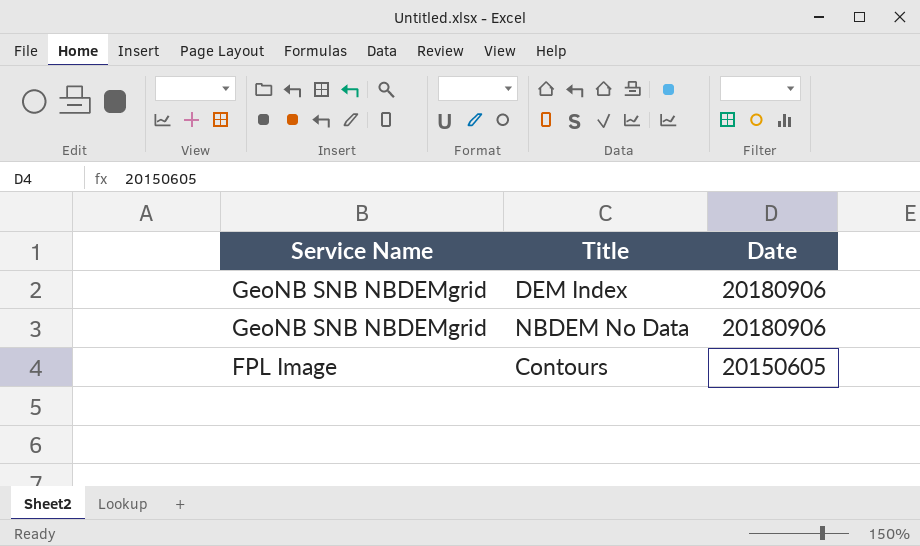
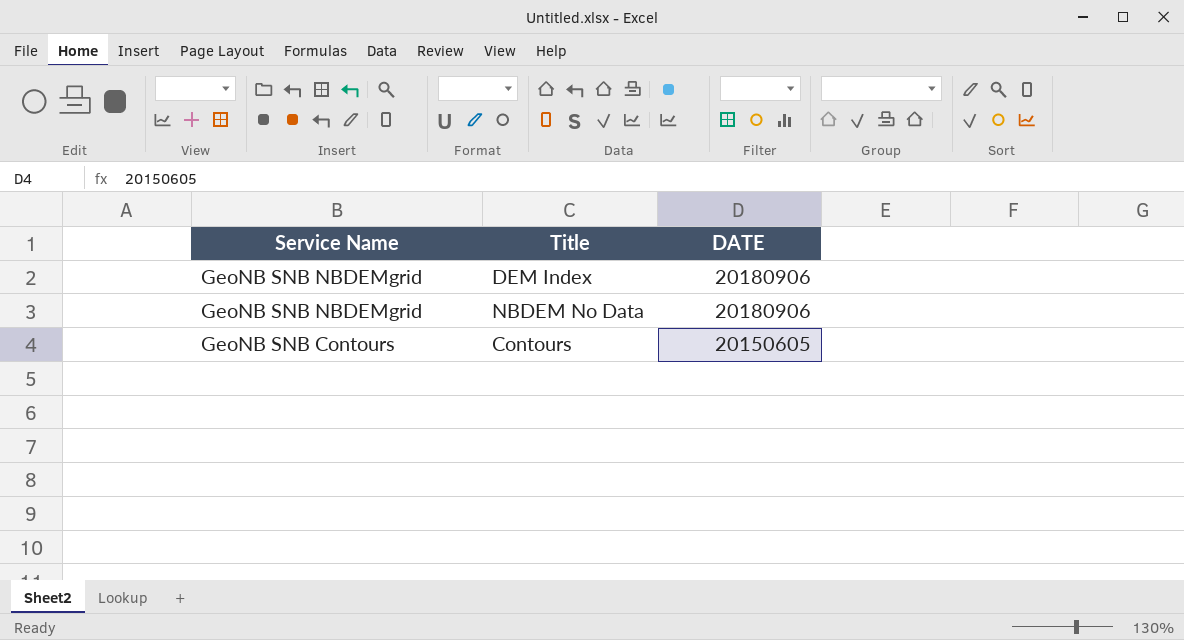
column name: Date -> DATE
Contours | Service Name: FPL Image -> GeoNB SNB Contours

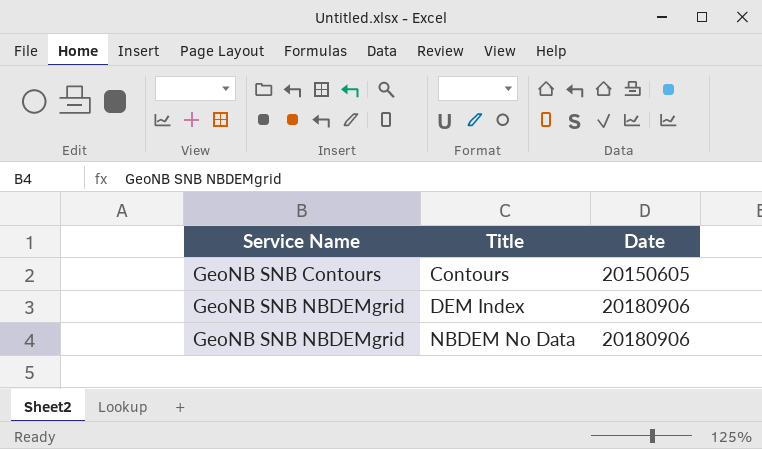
row order: Service Name descending -> Service Name ascending
column name: DATE -> Date

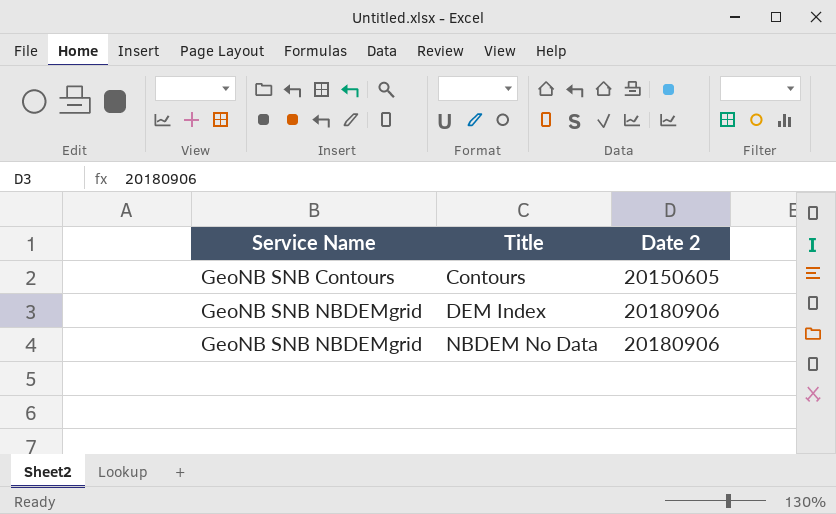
column name: Date -> Date 2

